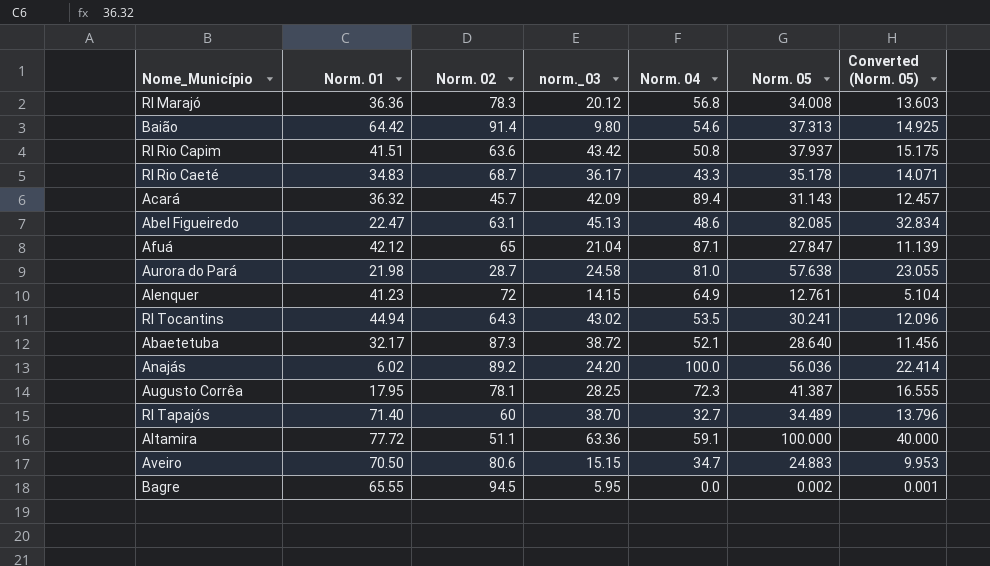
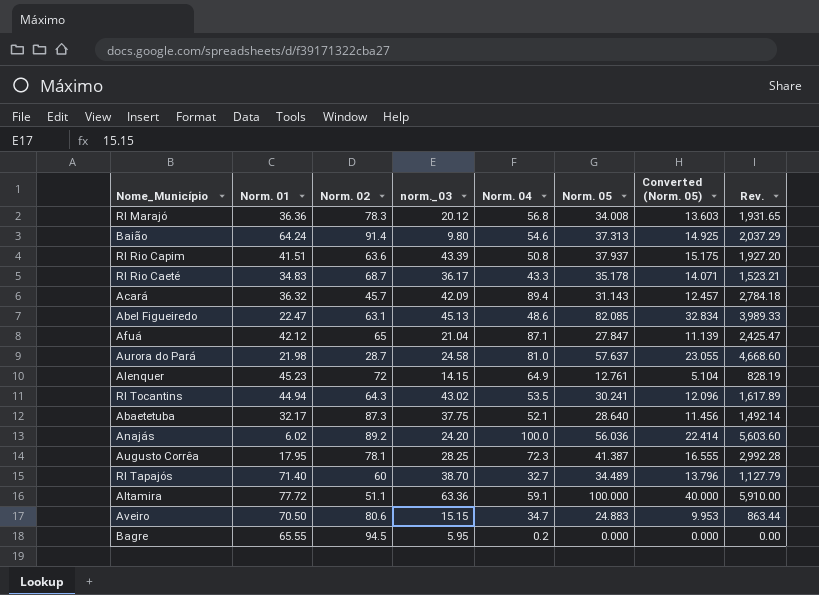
column Rev. | formula: none -> [Norm. 04] * [Norm. 05]
Baião | Norm. 01: 64.42 -> 64.24
RI Rio Capim | norm._03: 43.42 -> 43.39
Aurora do Pará | Norm. 05: 57.638 -> 57.637
Alenquer | Norm. 01: 41.23 -> 45.23
Abaetetuba | norm._03: 38.72 -> 37.75
Bagre | Norm. 04: 0.0 -> 0.2
Bagre | Norm. 05: 0.002 -> 0.000
Bagre | Converted (Norm. 05): 0.001 -> 0.000

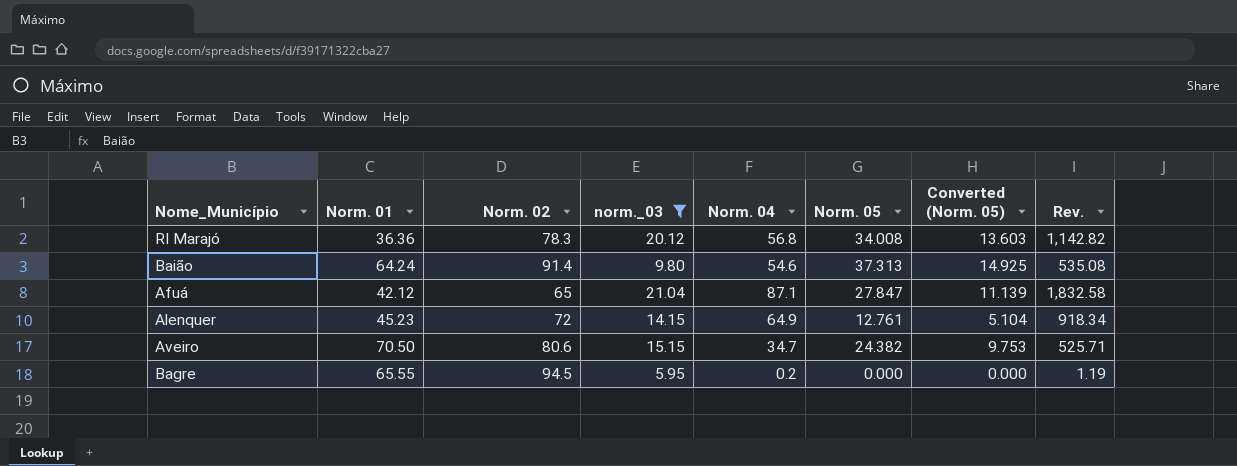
filter: none -> norm._03 <= 21.04
column Rev. | formula: [Norm. 04] * [Norm. 05] -> [norm._03] * [Norm. 04]
Aveiro | Norm. 05: 24.883 -> 24.382
Aveiro | Converted (Norm. 05): 9.953 -> 9.753

